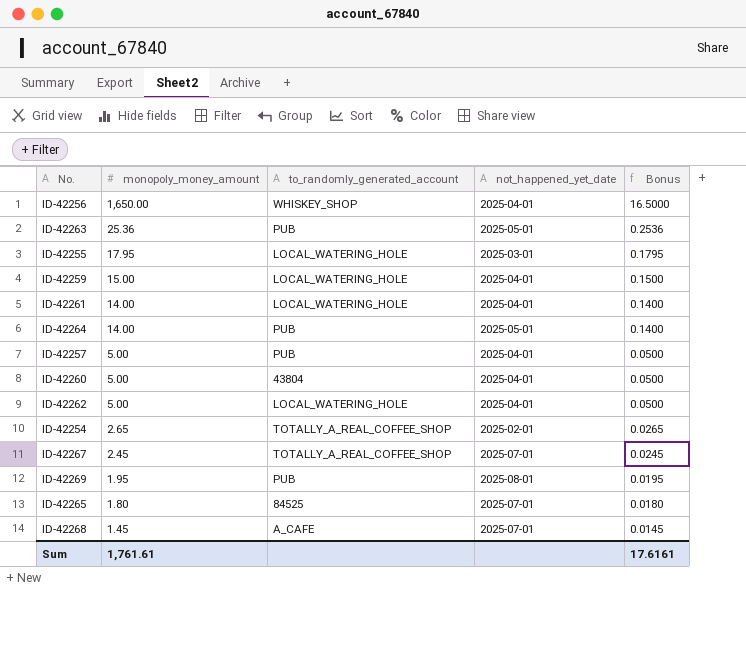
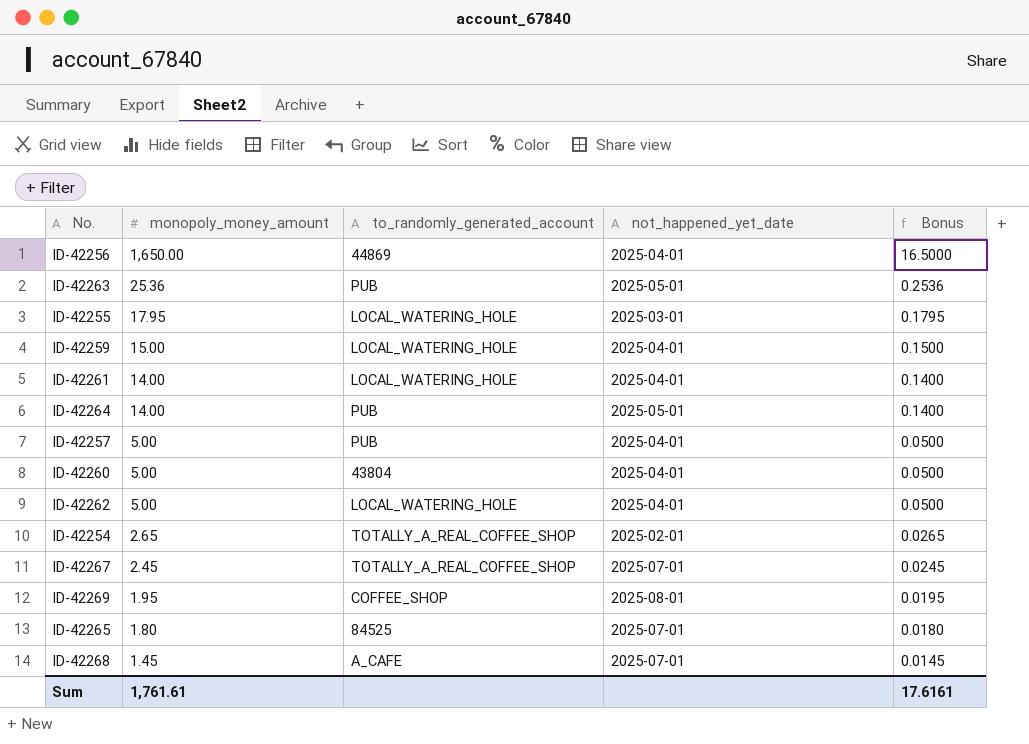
ID-42256 | to_randomly_generated_account: WHISKEY_SHOP -> 44869
ID-42269 | to_randomly_generated_account: PUB -> COFFEE_SHOP

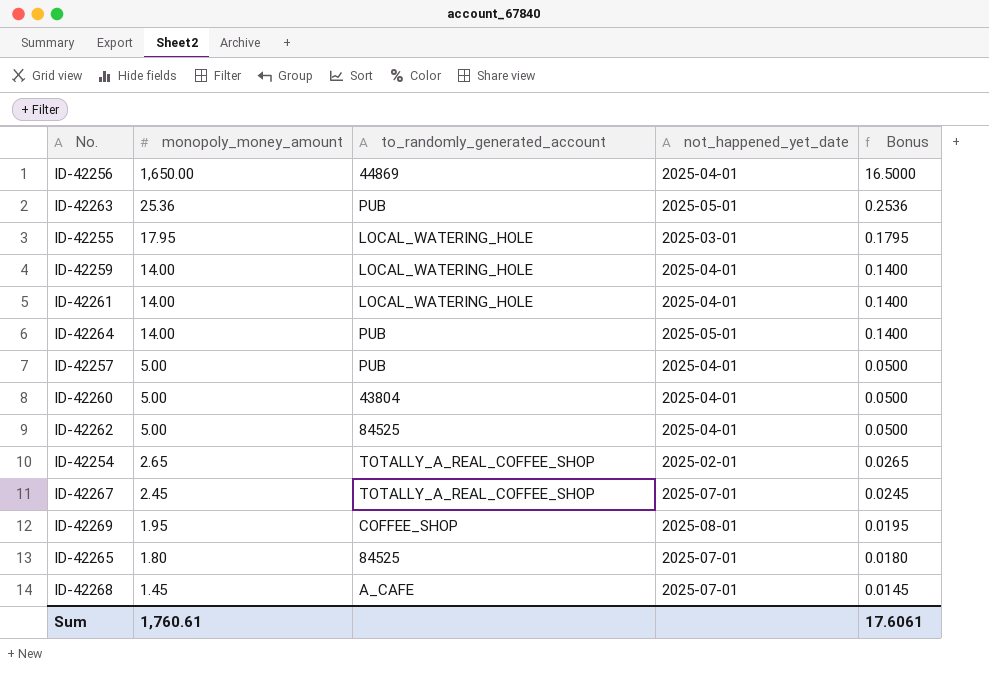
ID-42259 | monopoly_money_amount: 15.00 -> 14.00
ID-42259 | Bonus: 0.1500 -> 0.1400
ID-42262 | to_randomly_generated_account: LOCAL_WATERING_HOLE -> 84525
Sum | monopoly_money_amount: 1,761.61 -> 1,760.61
Sum | Bonus: 17.6161 -> 17.6061

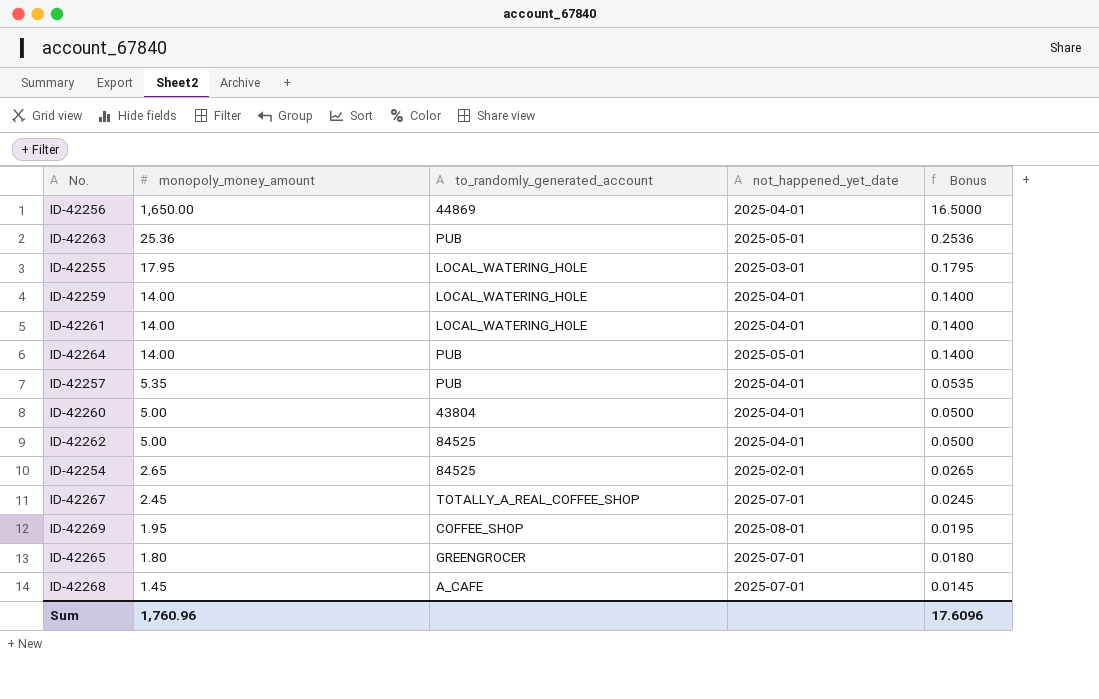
ID-42257 | monopoly_money_amount: 5.00 -> 5.35
ID-42257 | Bonus: 0.0500 -> 0.0535
ID-42254 | to_randomly_generated_account: TOTALLY_A_REAL_COFFEE_SHOP -> 84525
ID-42265 | to_randomly_generated_account: 84525 -> GREENGROCER
Sum | monopoly_money_amount: 1,760.61 -> 1,760.96
Sum | Bonus: 17.6061 -> 17.6096

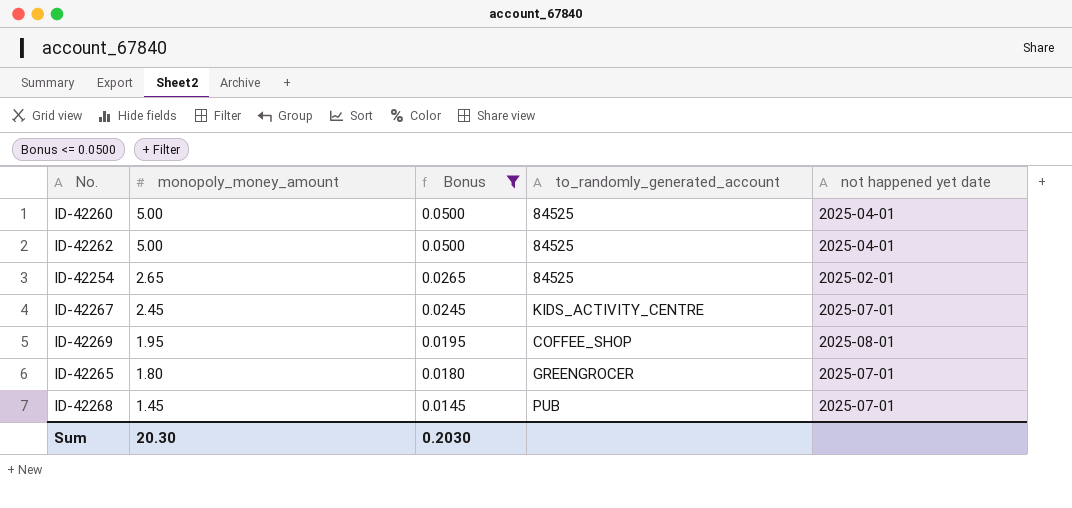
filter: none -> Bonus <= 0.0500
column Bonus | position: 5 -> 3
column name: not_happened_yet_date -> not happened yet date
ID-42260 | to_randomly_generated_account: 43804 -> 84525
ID-42267 | to_randomly_generated_account: TOTALLY_A_REAL_COFFEE_SHOP -> KIDS_ACTIVITY_CENTRE
ID-42268 | to_randomly_generated_account: A_CAFE -> PUB
Sum | monopoly_money_amount: 1,760.96 -> 20.30
Sum | Bonus: 17.6096 -> 0.2030

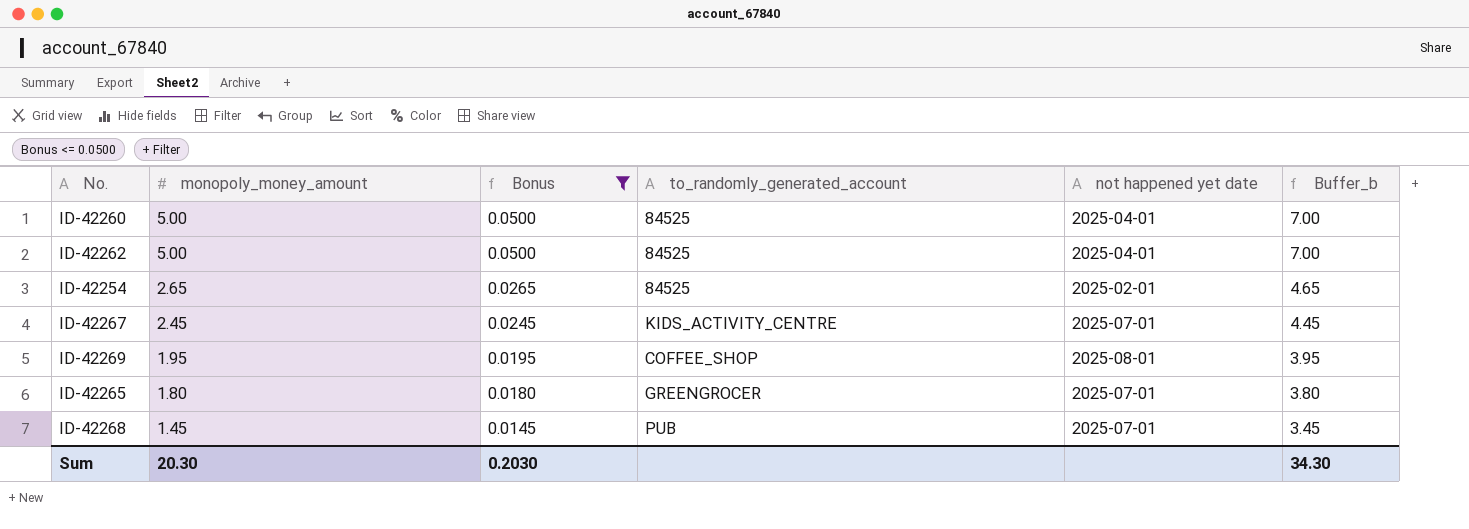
column Buffer_b | formula: none -> [monopoly_money_amount] + 2

